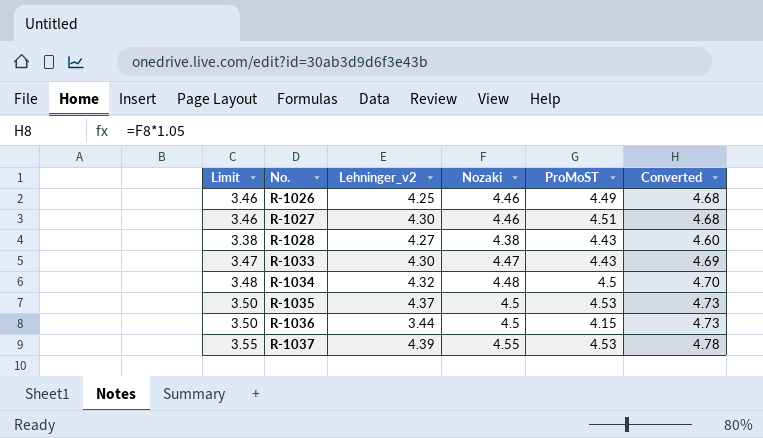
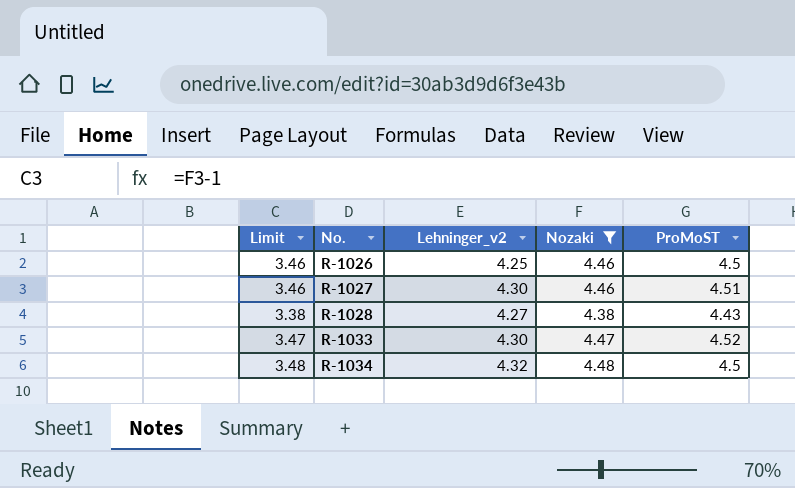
filter: none -> Nozaki <= 4.48
column Converted | formula: [Nozaki] * 1.05 -> none
R-1026 | ProMoST: 4.49 -> 4.5
R-1033 | ProMoST: 4.43 -> 4.52

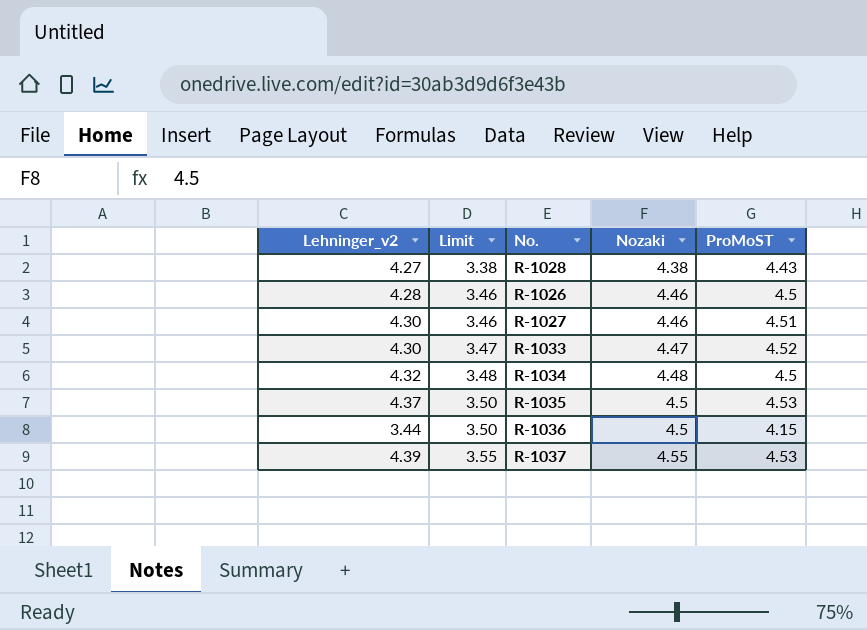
filter: Nozaki <= 4.48 -> none
row order: No. ascending -> Limit ascending
column Lehninger_v2 | position: 3 -> 1
R-1026 | Lehninger_v2: 4.25 -> 4.28

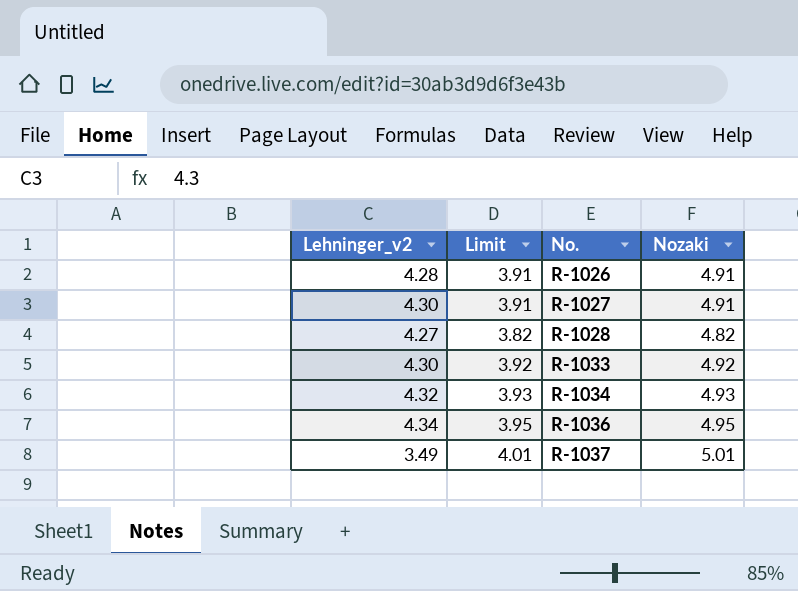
row order: Limit ascending -> No. ascending
column ProMoST | position: 5 -> none
row R-1035: 4.37 | 3.50 | 4.5 | 4.53 -> none
R-1026 | Limit: 3.46 -> 3.91
R-1026 | Nozaki: 4.46 -> 4.91
R-1027 | Limit: 3.46 -> 3.91
R-1027 | Nozaki: 4.46 -> 4.91
R-1028 | Limit: 3.38 -> 3.82
R-1028 | Nozaki: 4.38 -> 4.82
R-1033 | Limit: 3.47 -> 3.92
R-1033 | Nozaki: 4.47 -> 4.92
R-1034 | Limit: 3.48 -> 3.93
R-1034 | Nozaki: 4.48 -> 4.93
R-1036 | Lehninger_v2: 3.44 -> 4.34
R-1036 | Limit: 3.50 -> 3.95
R-1036 | Nozaki: 4.5 -> 4.95
R-1037 | Lehninger_v2: 4.39 -> 3.49
R-1037 | Limit: 3.55 -> 4.01
R-1037 | Nozaki: 4.55 -> 5.01

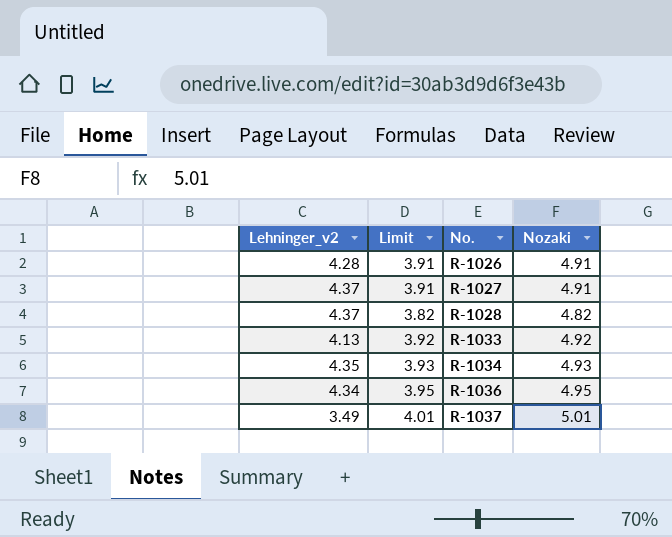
R-1027 | Lehninger_v2: 4.30 -> 4.37
R-1028 | Lehninger_v2: 4.27 -> 4.37
R-1033 | Lehninger_v2: 4.30 -> 4.13
R-1034 | Lehninger_v2: 4.32 -> 4.35

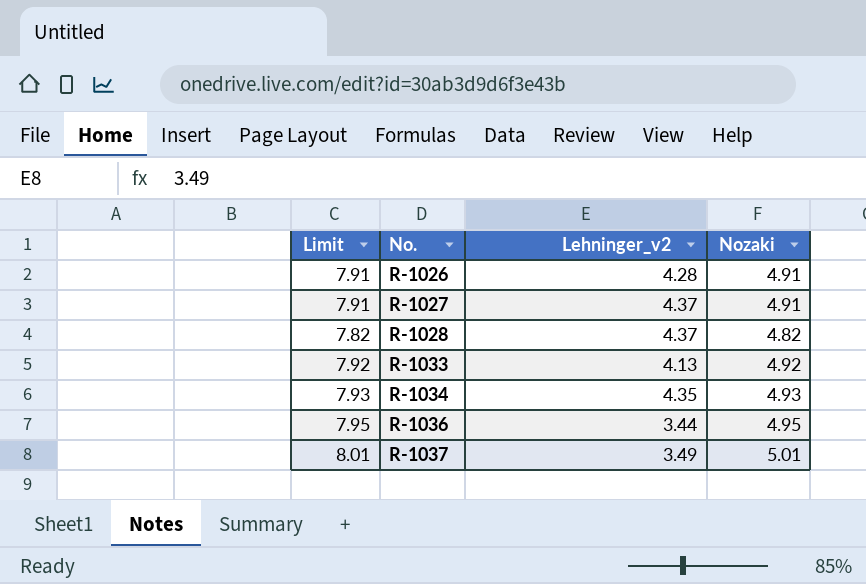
column Limit | formula: [Nozaki] - 1 -> [Nozaki] + 3
column Lehninger_v2 | position: 1 -> 3
R-1036 | Lehninger_v2: 4.34 -> 3.44

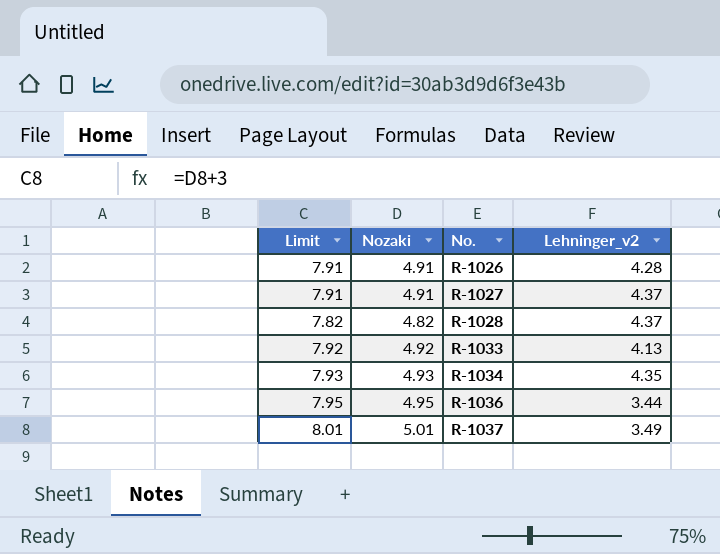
column Nozaki | position: 4 -> 2

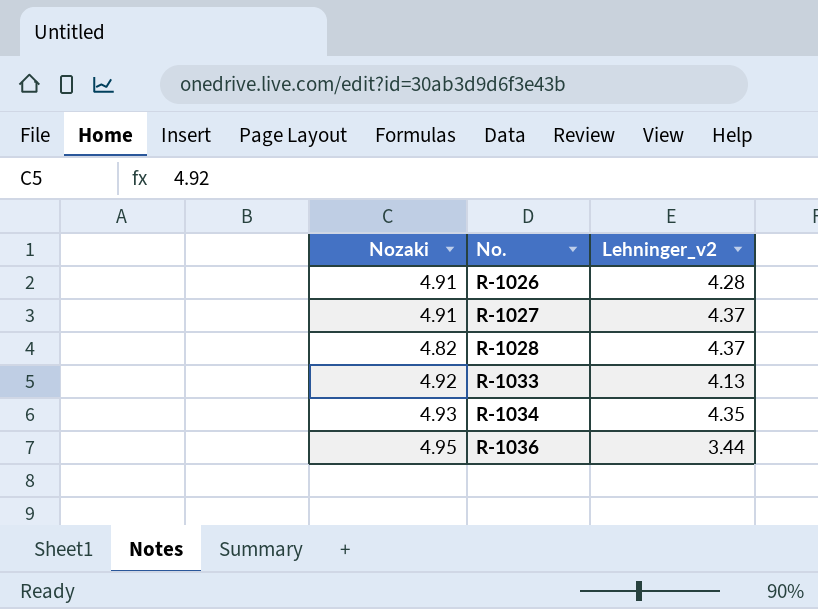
column Limit | formula: [Nozaki] + 3 -> none
row R-1037: 8.01 | 5.01 | 3.49 -> none

